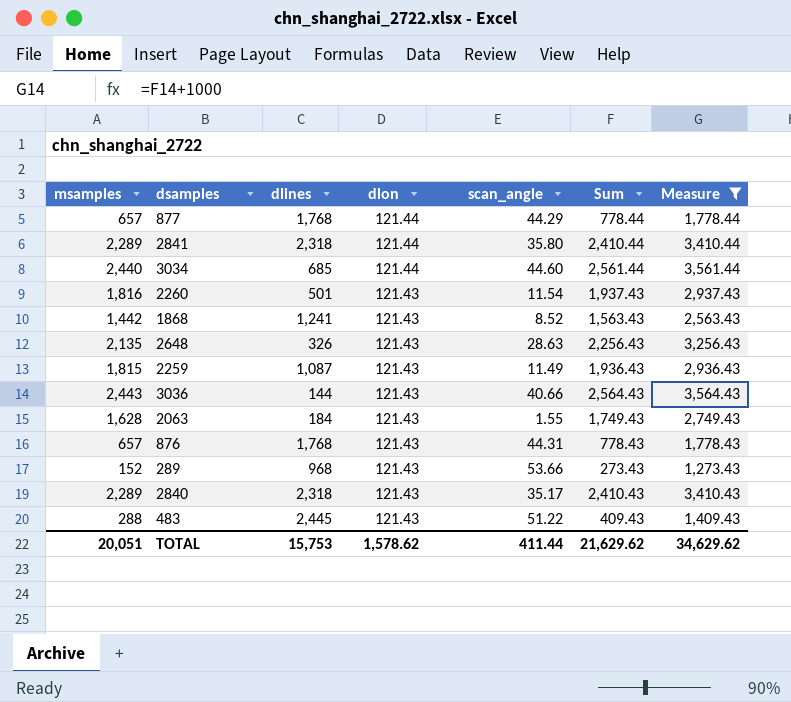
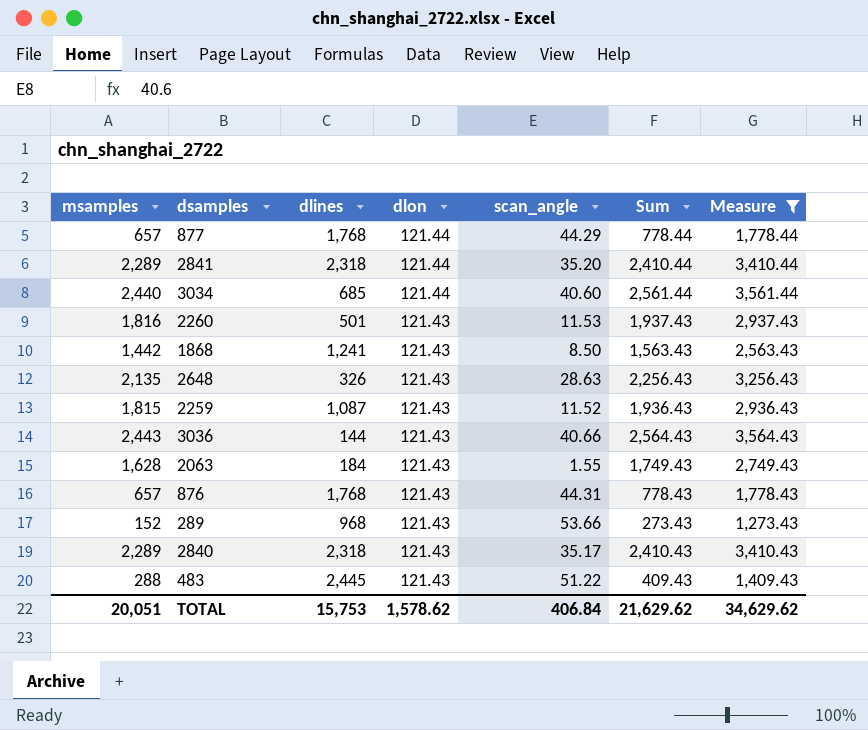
2841 | scan_angle: 35.80 -> 35.20
3034 | scan_angle: 44.60 -> 40.60
2260 | scan_angle: 11.54 -> 11.53
1868 | scan_angle: 8.52 -> 8.50
2259 | scan_angle: 11.49 -> 11.52
TOTAL | scan_angle: 411.44 -> 406.84

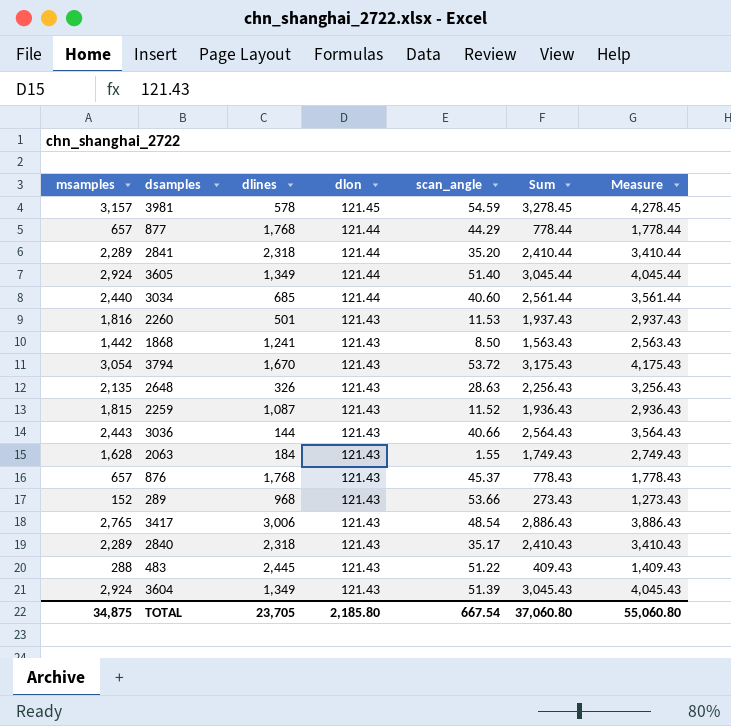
filter: Measure <= 3,564.43 -> none
876 | scan_angle: 44.31 -> 45.37
TOTAL | msamples: 20,051 -> 34,875
TOTAL | dlines: 15,753 -> 23,705
TOTAL | dlon: 1,578.62 -> 2,185.80
TOTAL | scan_angle: 406.84 -> 667.54
TOTAL | Sum: 21,629.62 -> 37,060.80
TOTAL | Measure: 34,629.62 -> 55,060.80

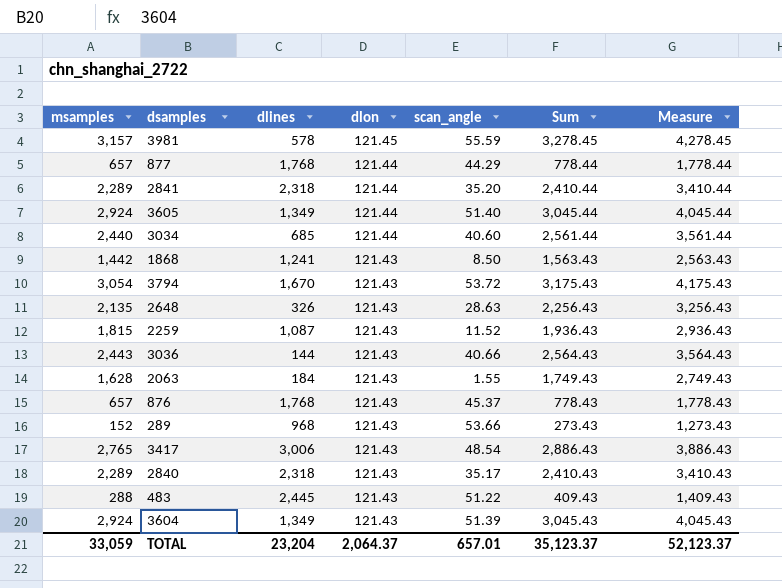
row 2260: 1,816 | 501 | 121.43 | 11.53 | 1,937.43 | 2,937.43 -> none
3981 | scan_angle: 54.59 -> 55.59
TOTAL | msamples: 34,875 -> 33,059
TOTAL | dlines: 23,705 -> 23,204
TOTAL | dlon: 2,185.80 -> 2,064.37
TOTAL | scan_angle: 667.54 -> 657.01
TOTAL | Sum: 37,060.80 -> 35,123.37
TOTAL | Measure: 55,060.80 -> 52,123.37

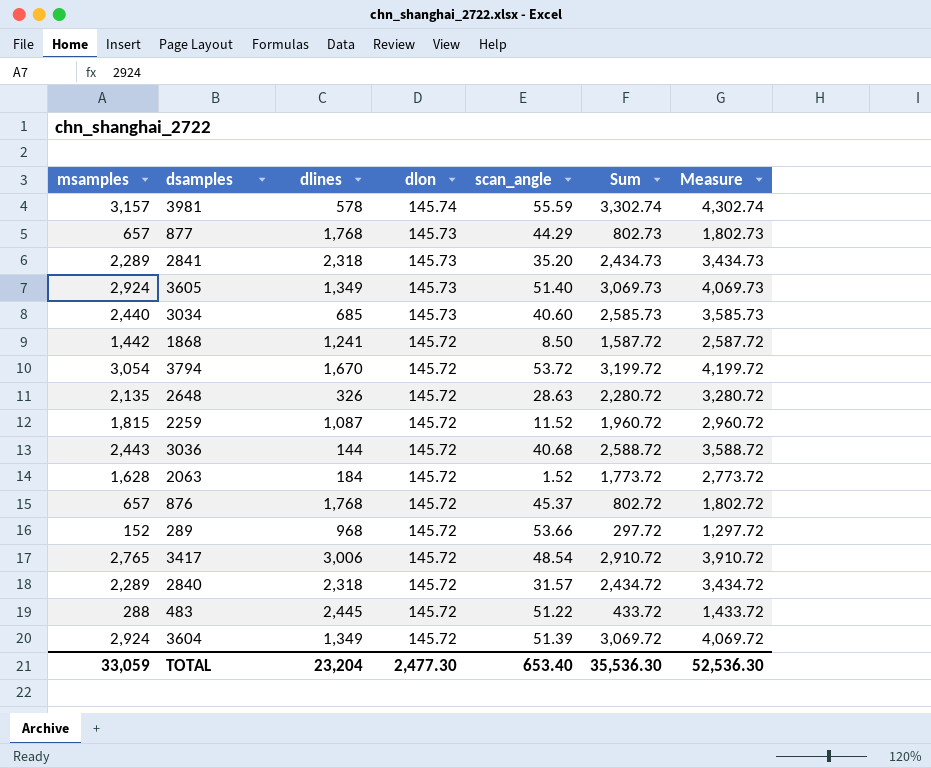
3981 | dlon: 121.45 -> 145.74
3981 | Sum: 3,278.45 -> 3,302.74
3981 | Measure: 4,278.45 -> 4,302.74
877 | dlon: 121.44 -> 145.73
877 | Sum: 778.44 -> 802.73
877 | Measure: 1,778.44 -> 1,802.73
2841 | dlon: 121.44 -> 145.73
2841 | Sum: 2,410.44 -> 2,434.73
2841 | Measure: 3,410.44 -> 3,434.73
3605 | dlon: 121.44 -> 145.73
3605 | Sum: 3,045.44 -> 3,069.73
3605 | Measure: 4,045.44 -> 4,069.73
3034 | dlon: 121.44 -> 145.73
3034 | Sum: 2,561.44 -> 2,585.73
3034 | Measure: 3,561.44 -> 3,585.73
1868 | dlon: 121.43 -> 145.72
1868 | Sum: 1,563.43 -> 1,587.72
1868 | Measure: 2,563.43 -> 2,587.72
3794 | dlon: 121.43 -> 145.72
3794 | Sum: 3,175.43 -> 3,199.72
3794 | Measure: 4,175.43 -> 4,199.72
2648 | dlon: 121.43 -> 145.72
2648 | Sum: 2,256.43 -> 2,280.72
2648 | Measure: 3,256.43 -> 3,280.72
2259 | dlon: 121.43 -> 145.72
2259 | Sum: 1,936.43 -> 1,960.72
2259 | Measure: 2,936.43 -> 2,960.72
3036 | dlon: 121.43 -> 145.72
3036 | scan_angle: 40.66 -> 40.68
3036 | Sum: 2,564.43 -> 2,588.72
3036 | Measure: 3,564.43 -> 3,588.72
2063 | dlon: 121.43 -> 145.72
2063 | scan_angle: 1.55 -> 1.52
2063 | Sum: 1,749.43 -> 1,773.72
2063 | Measure: 2,749.43 -> 2,773.72
876 | dlon: 121.43 -> 145.72
876 | Sum: 778.43 -> 802.72
876 | Measure: 1,778.43 -> 1,802.72
289 | dlon: 121.43 -> 145.72
289 | Sum: 273.43 -> 297.72
289 | Measure: 1,273.43 -> 1,297.72
3417 | dlon: 121.43 -> 145.72
3417 | Sum: 2,886.43 -> 2,910.72
3417 | Measure: 3,886.43 -> 3,910.72
2840 | dlon: 121.43 -> 145.72
2840 | scan_angle: 35.17 -> 31.57
2840 | Sum: 2,410.43 -> 2,434.72
2840 | Measure: 3,410.43 -> 3,434.72
483 | dlon: 121.43 -> 145.72
483 | Sum: 409.43 -> 433.72
483 | Measure: 1,409.43 -> 1,433.72
3604 | dlon: 121.43 -> 145.72
3604 | Sum: 3,045.43 -> 3,069.72
3604 | Measure: 4,045.43 -> 4,069.72
TOTAL | dlon: 2,064.37 -> 2,477.30
TOTAL | scan_angle: 657.01 -> 653.40
TOTAL | Sum: 35,123.37 -> 35,536.30
TOTAL | Measure: 52,123.37 -> 52,536.30

